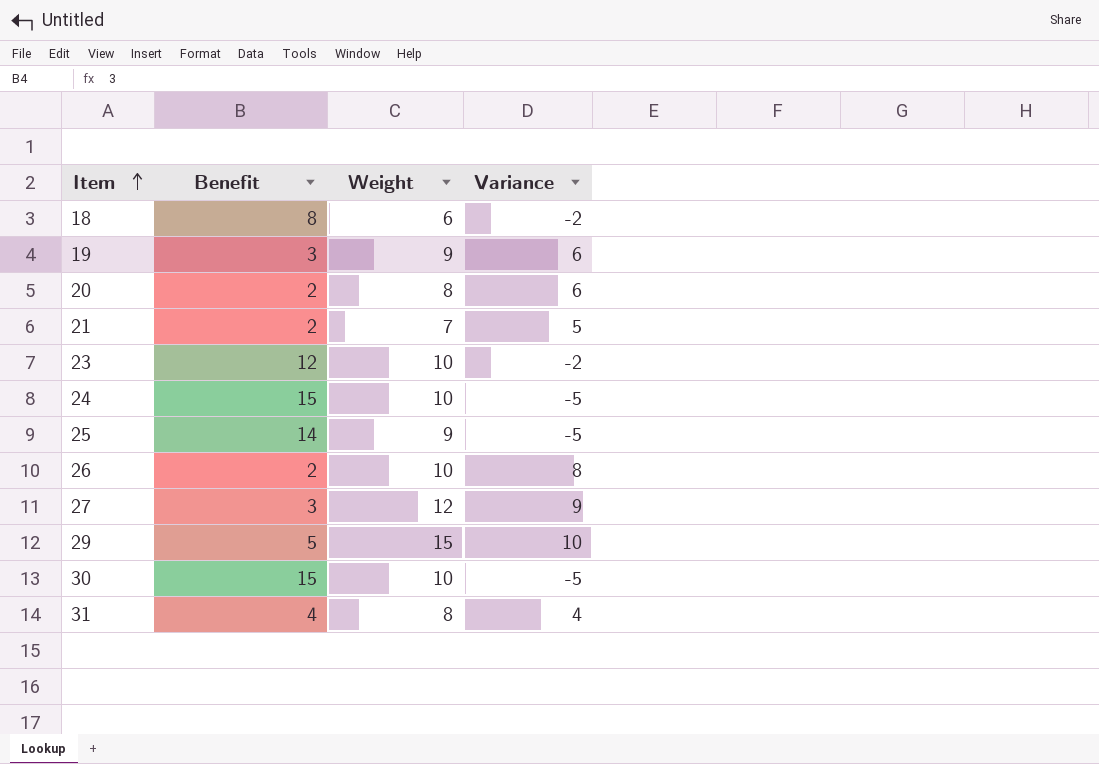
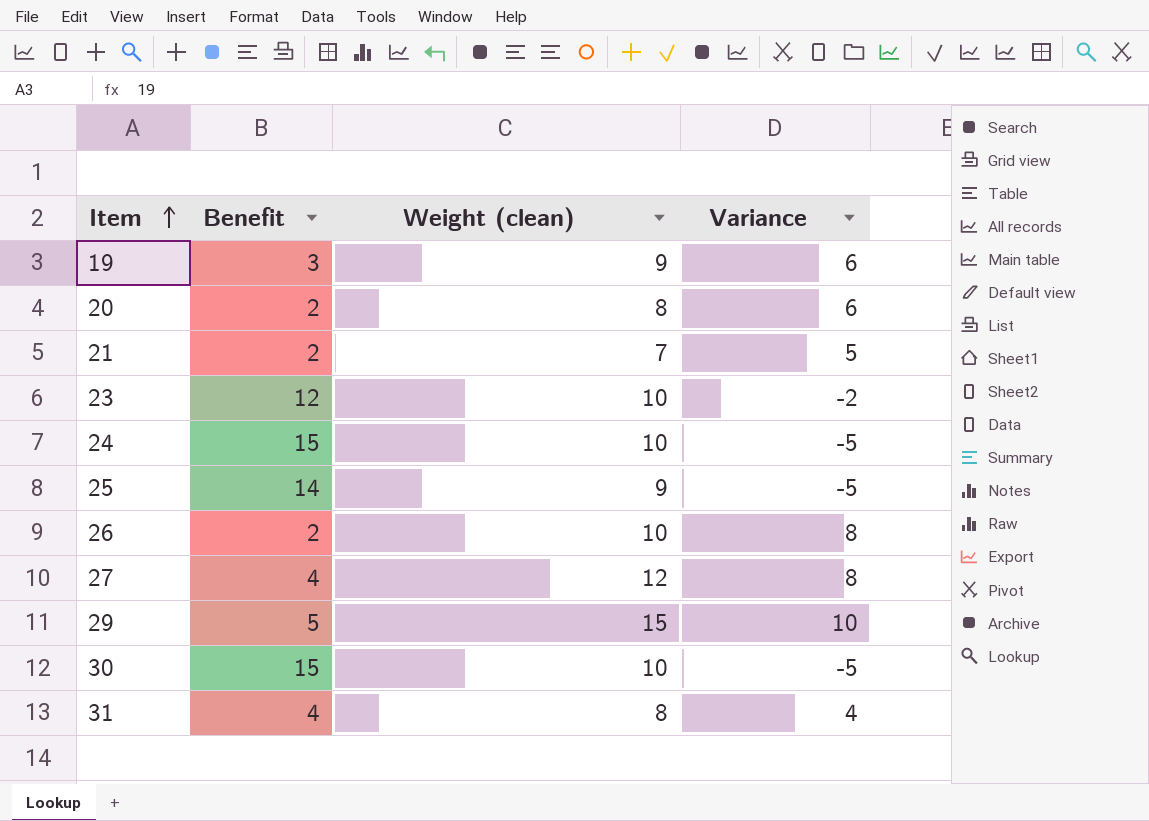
column name: Weight -> Weight (clean)
row 18: 8 | 6 | -2 -> none
27 | Benefit: 3 -> 4
27 | Variance: 9 -> 8

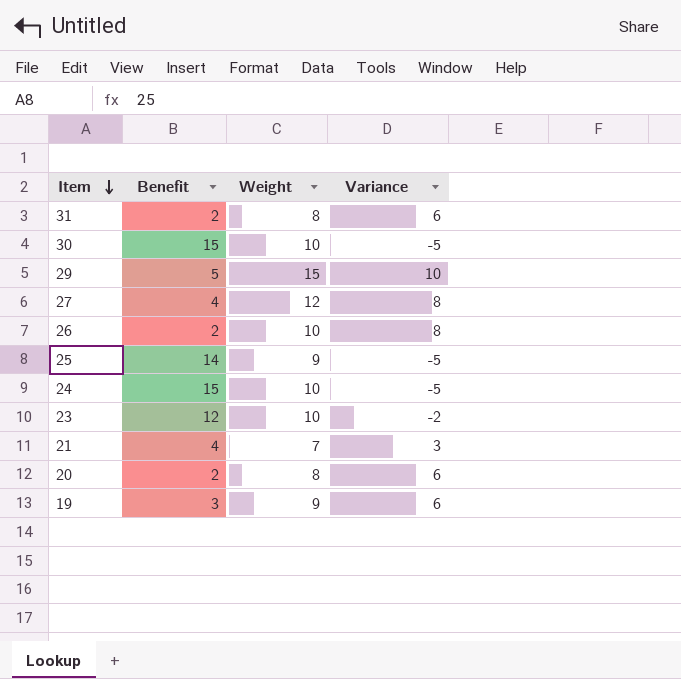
row order: Item ascending -> Item descending
column name: Weight (clean) -> Weight
31 | Benefit: 4 -> 2
31 | Variance: 4 -> 6
21 | Benefit: 2 -> 4
21 | Variance: 5 -> 3

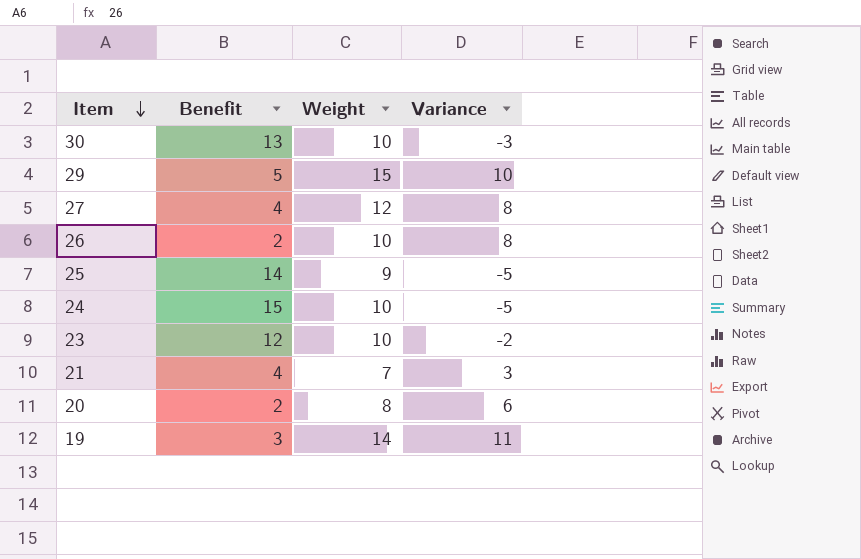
row 31: 2 | 8 | 6 -> none
30 | Benefit: 15 -> 13
30 | Variance: -5 -> -3
19 | Weight: 9 -> 14
19 | Variance: 6 -> 11

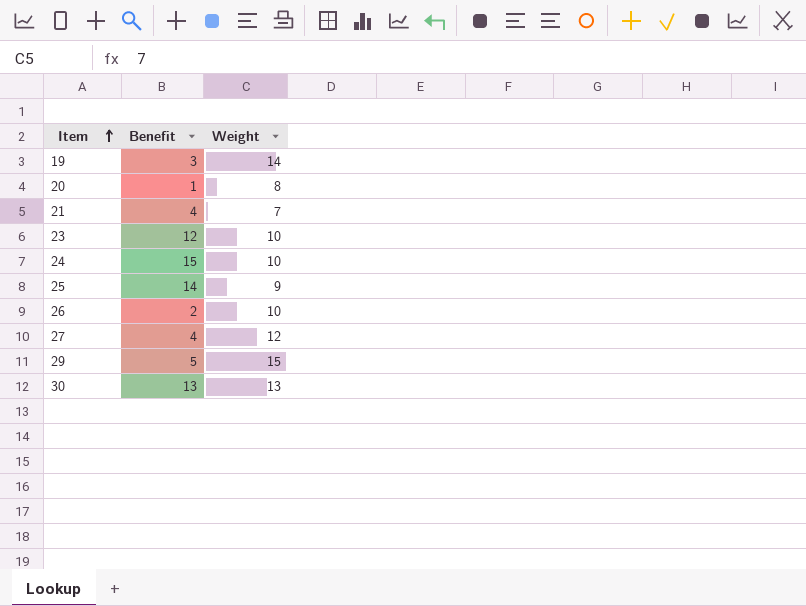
row order: Item descending -> Item ascending
column Variance | formula: [Weight] - [Benefit] -> none
20 | Benefit: 2 -> 1
30 | Weight: 10 -> 13

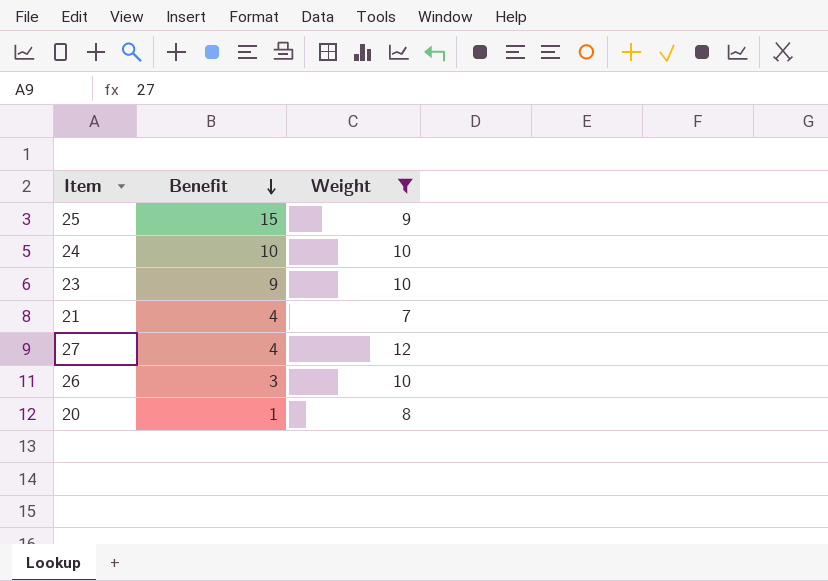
filter: none -> Weight <= 12
row order: Item ascending -> Benefit descending
25 | Benefit: 14 -> 15
24 | Benefit: 15 -> 10
23 | Benefit: 12 -> 9
26 | Benefit: 2 -> 3

